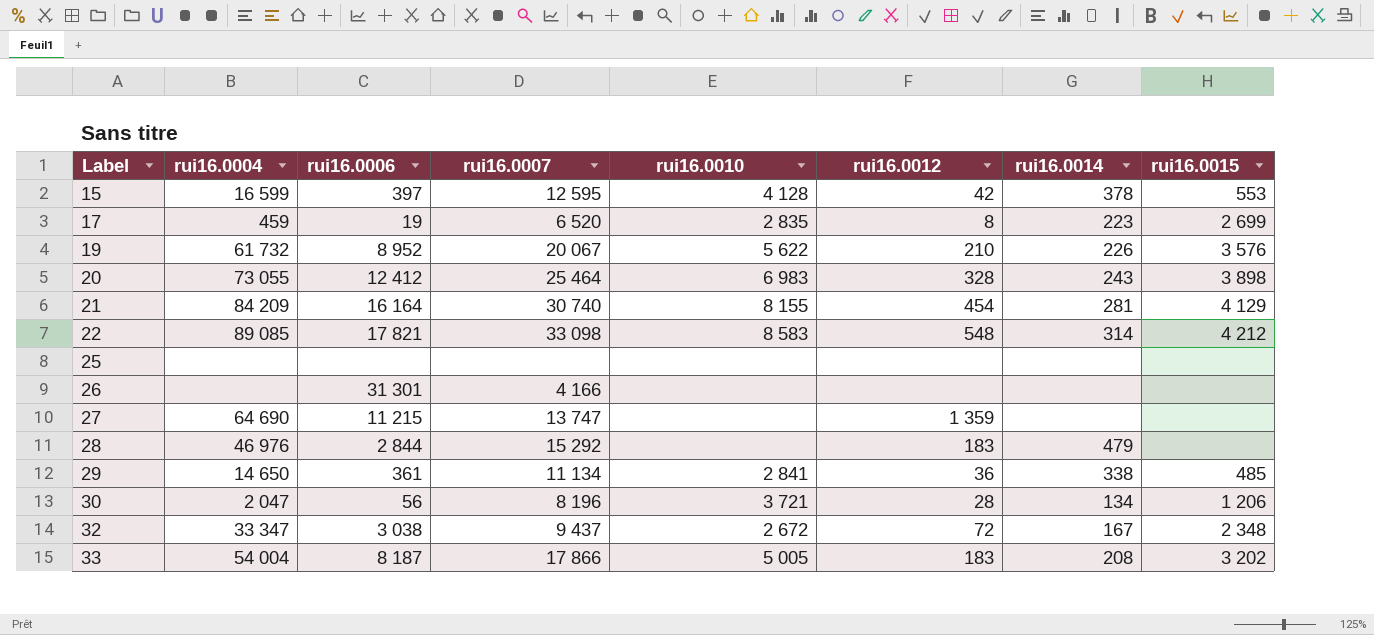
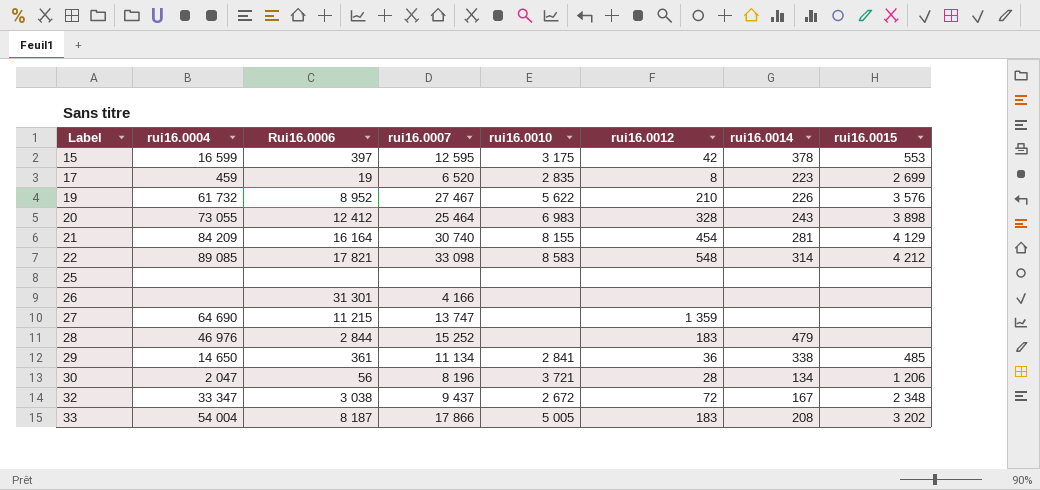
column name: rui16.0006 -> Rui16.0006
15 | rui16.0010: 4 128 -> 3 175
19 | rui16.0007: 20 067 -> 27 467
28 | rui16.0007: 15 292 -> 15 252

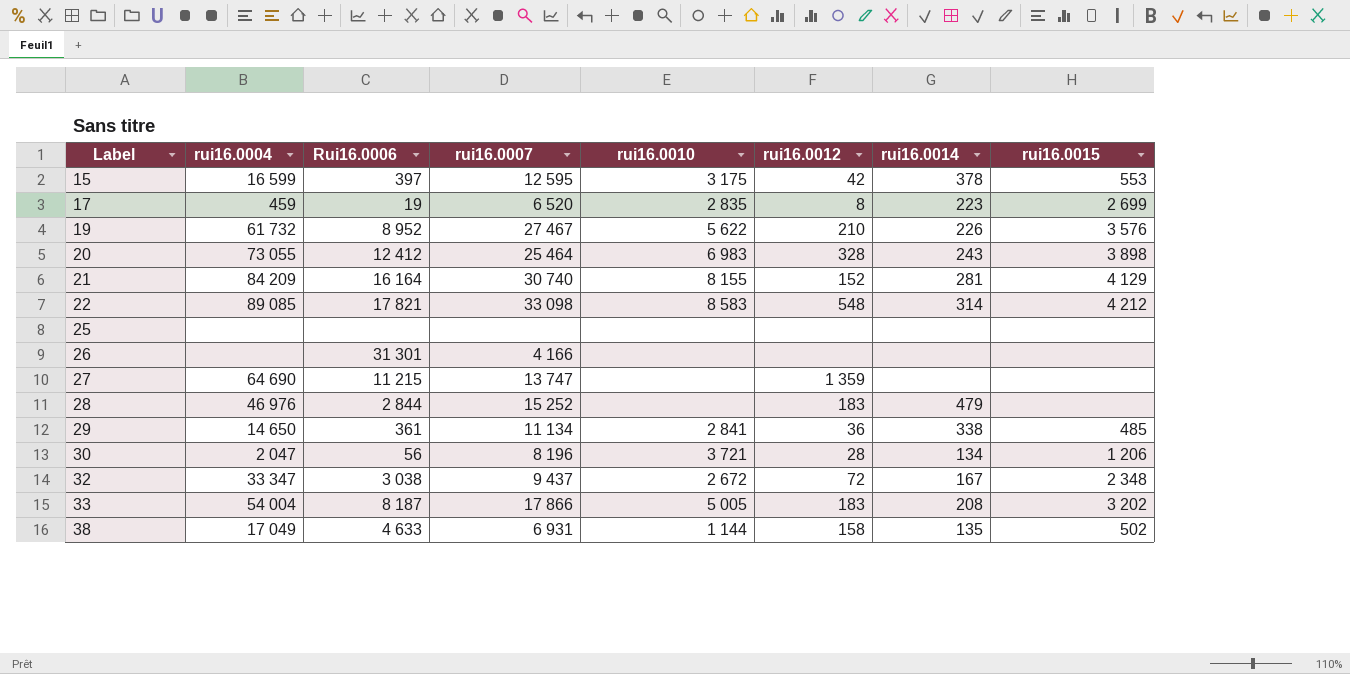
21 | rui16.0012: 454 -> 152
row 38: none -> 17 049 | 4 633 | 6 931 | 1 144 | 158 | 135 | 502

